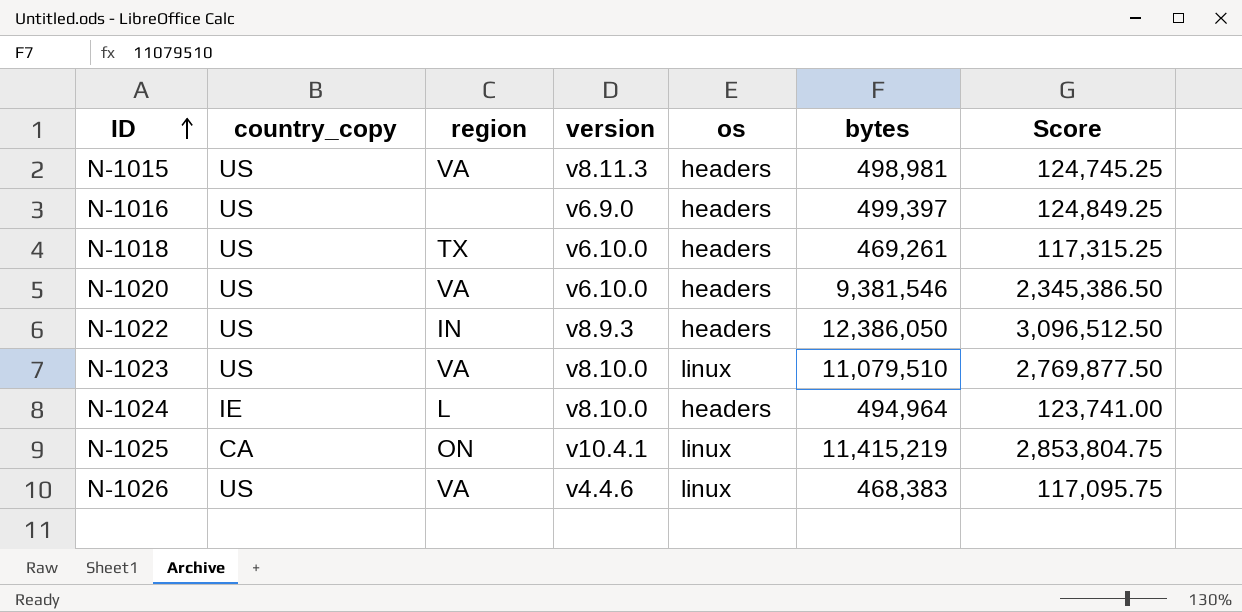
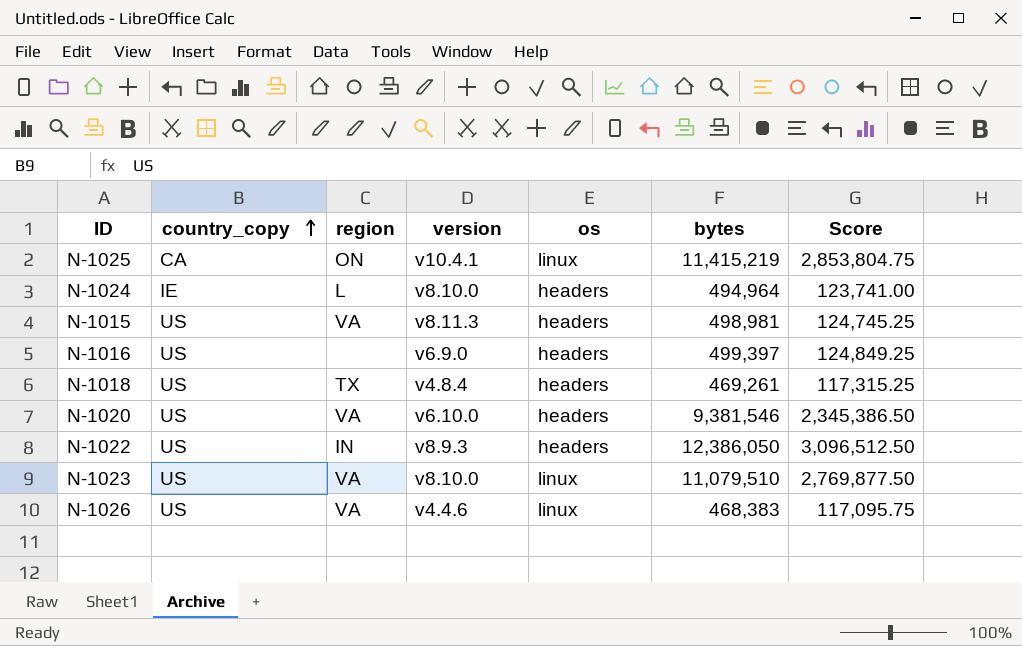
row order: ID ascending -> country_copy ascending
N-1018 | version: v6.10.0 -> v4.8.4

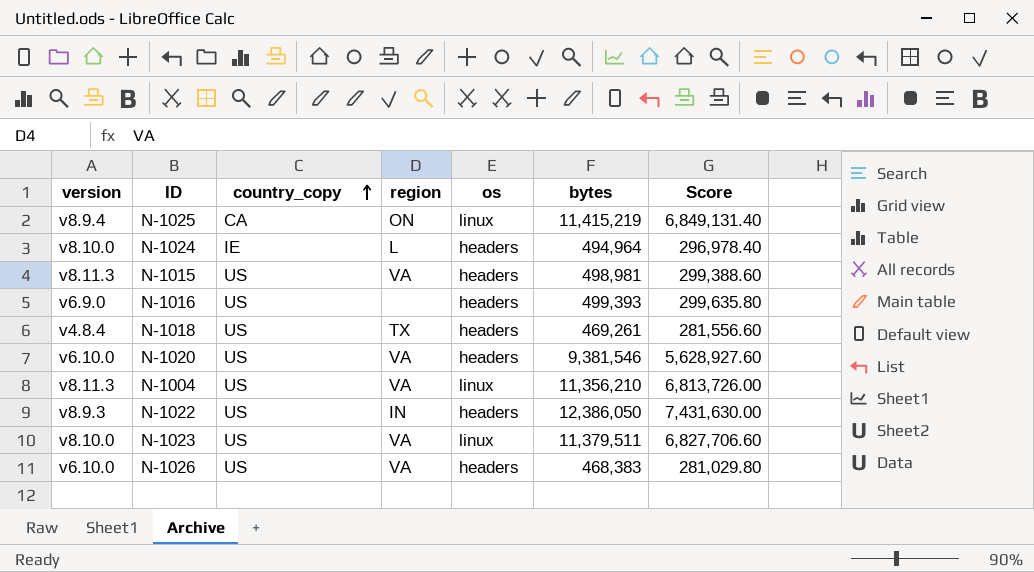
column version | position: 4 -> 1
column Score | formula: [bytes] * 0.25 -> [bytes] * 0.6
N-1025 | version: v10.4.1 -> v8.9.4
N-1016 | bytes: 499,397 -> 499,393
row N-1004: none -> v8.11.3 | US | VA | linux | 11,356,210 | 6,813,726.00
N-1023 | bytes: 11,079,510 -> 11,379,511
N-1026 | version: v4.4.6 -> v6.10.0
N-1026 | os: linux -> headers

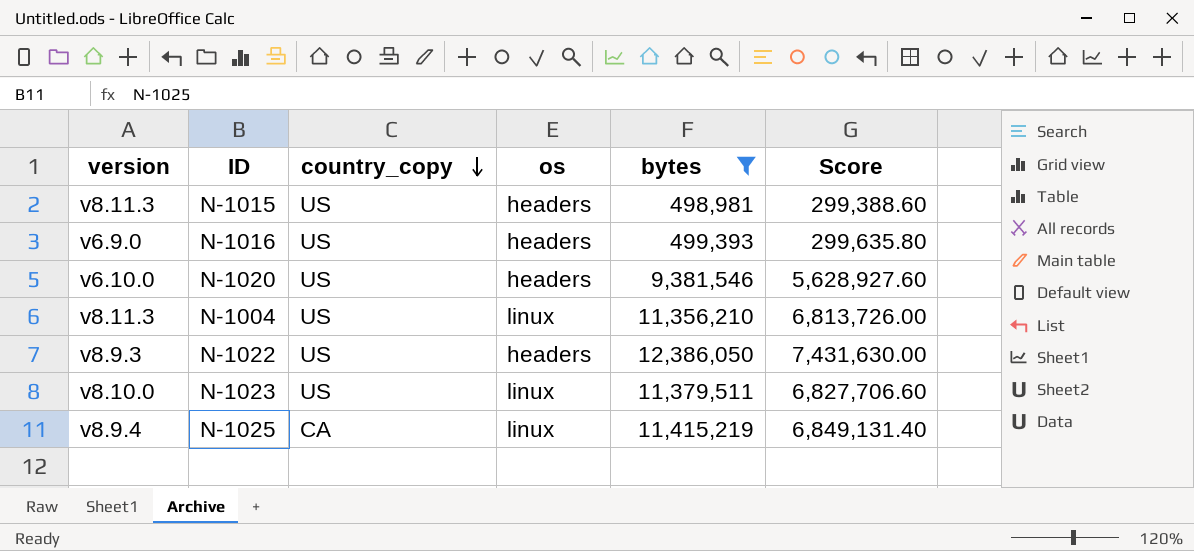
filter: none -> bytes >= 498,981
row order: country_copy ascending -> country_copy descending
column region | position: 4 -> none

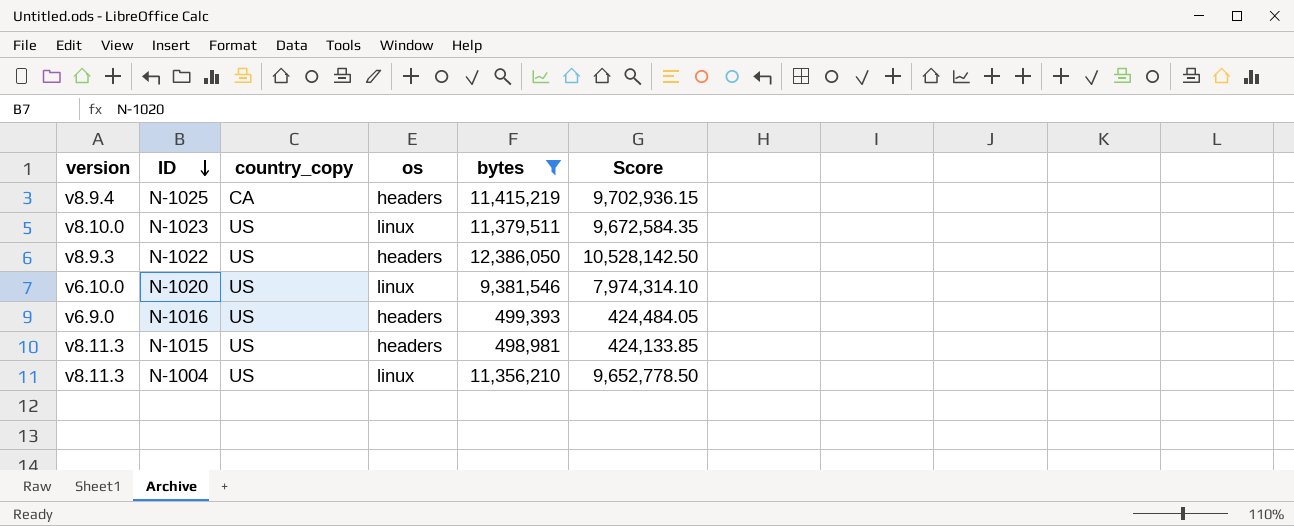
row order: country_copy descending -> ID descending
column Score | formula: [bytes] * 0.6 -> [bytes] * 0.85
N-1025 | os: linux -> headers
N-1020 | os: headers -> linux

